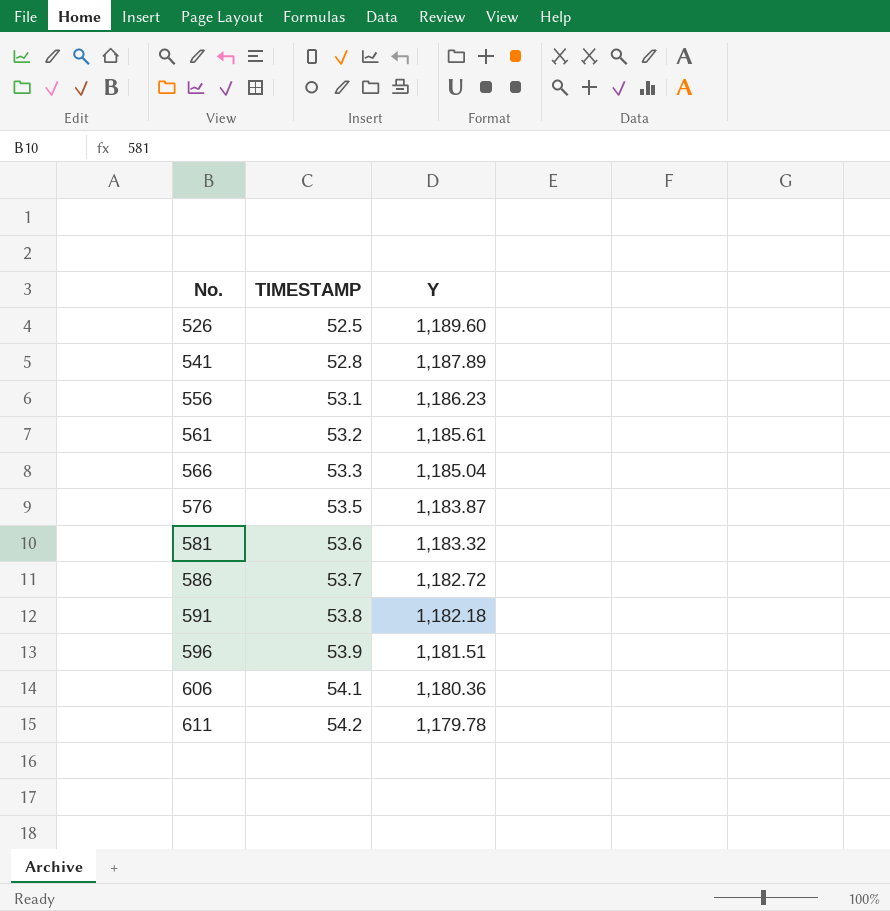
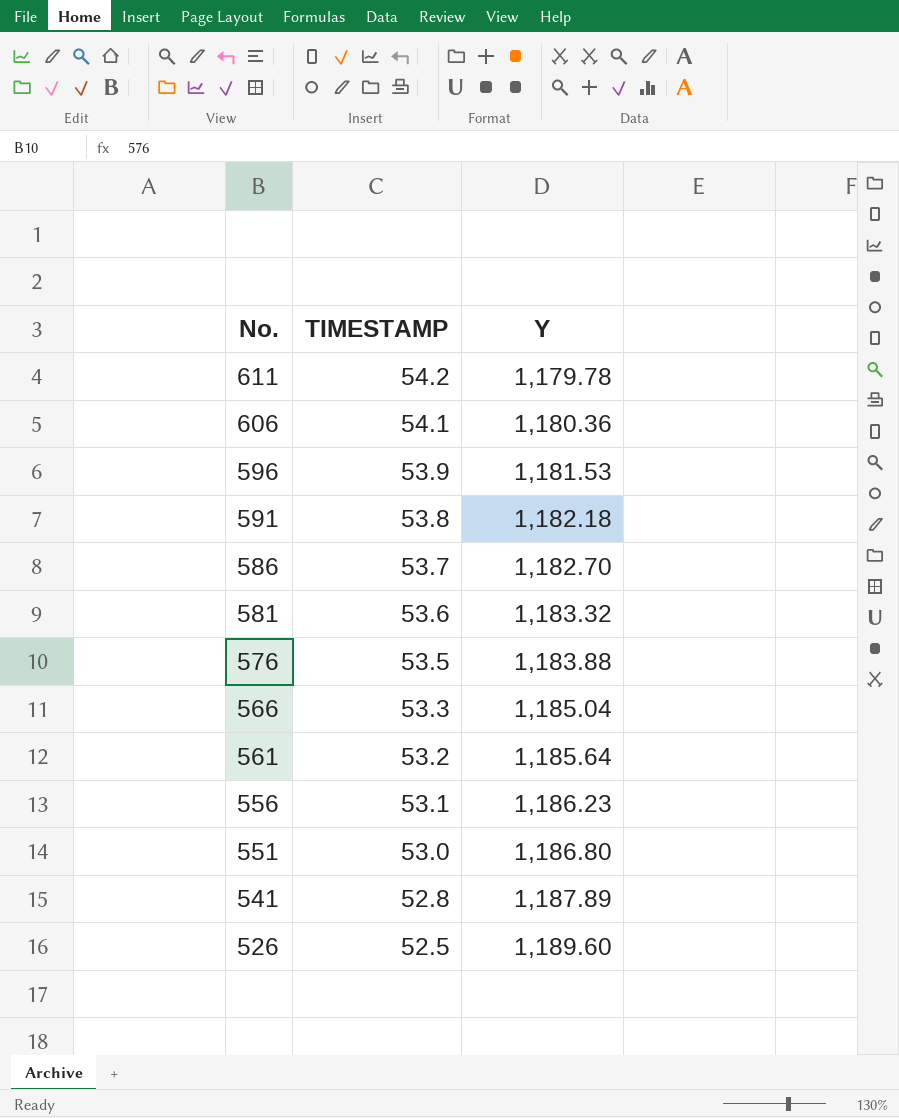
row order: No. ascending -> No. descending
596 | Y: 1,181.51 -> 1,181.53
586 | Y: 1,182.72 -> 1,182.70
576 | Y: 1,183.87 -> 1,183.88
561 | Y: 1,185.61 -> 1,185.64
row 551: none -> 53.0 | 1,186.80

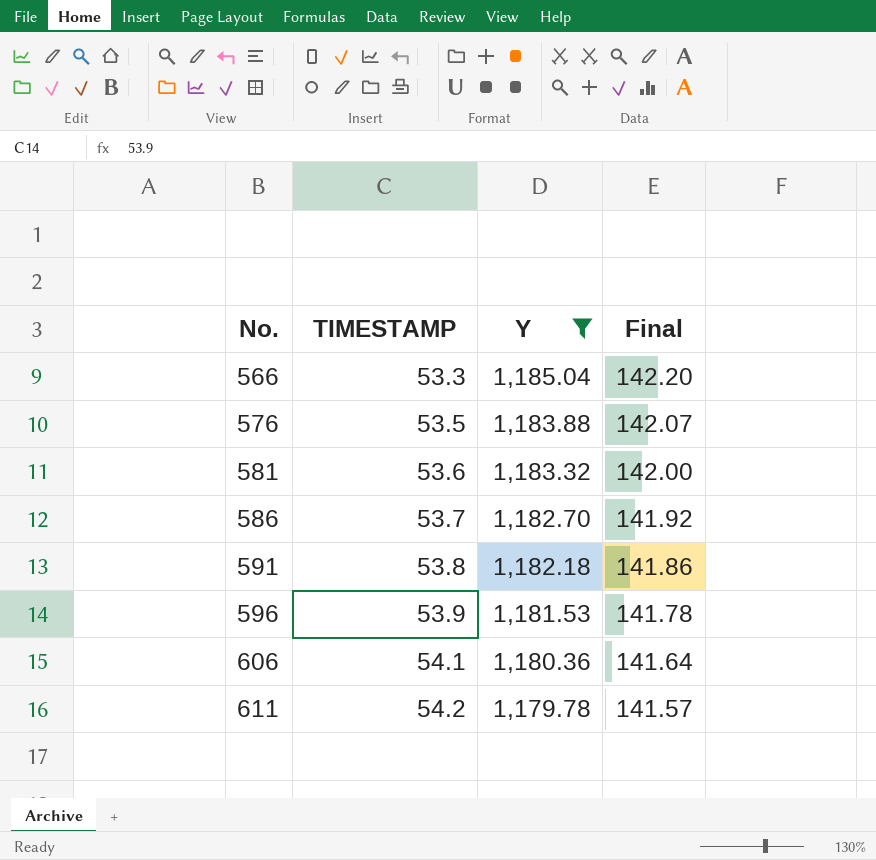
filter: none -> Y <= 1,185.04
row order: No. descending -> No. ascending
column Final | formula: none -> [Y] * 0.12

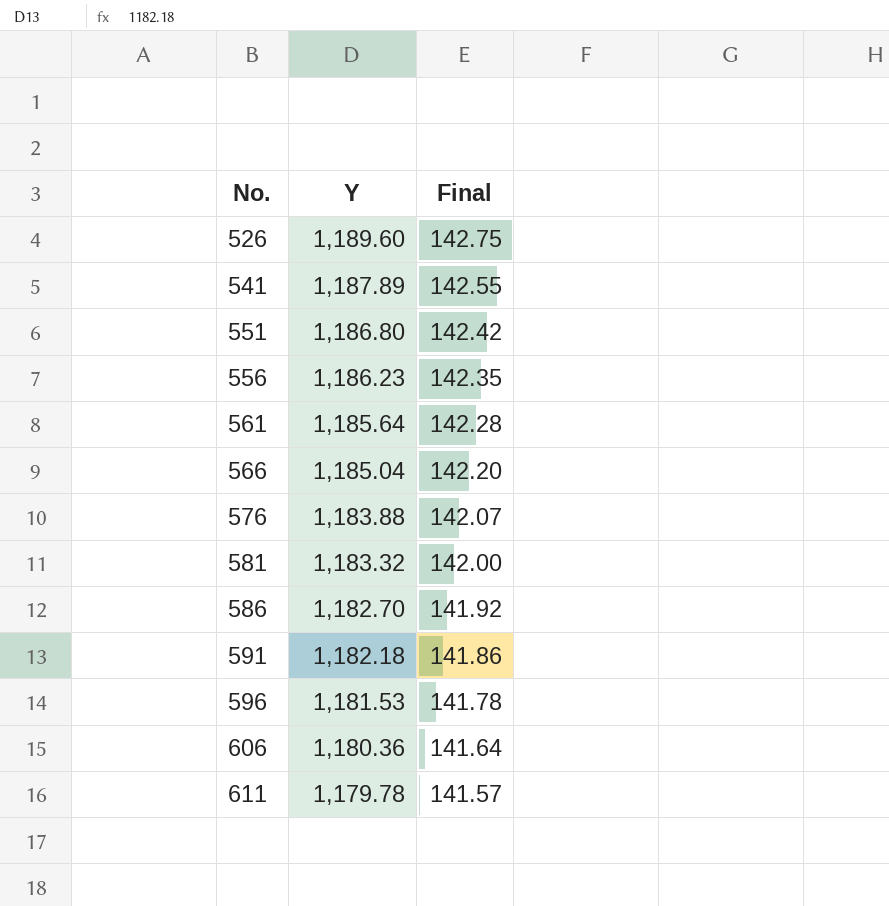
filter: Y <= 1,185.04 -> none
column TIMESTAMP | position: 2 -> none

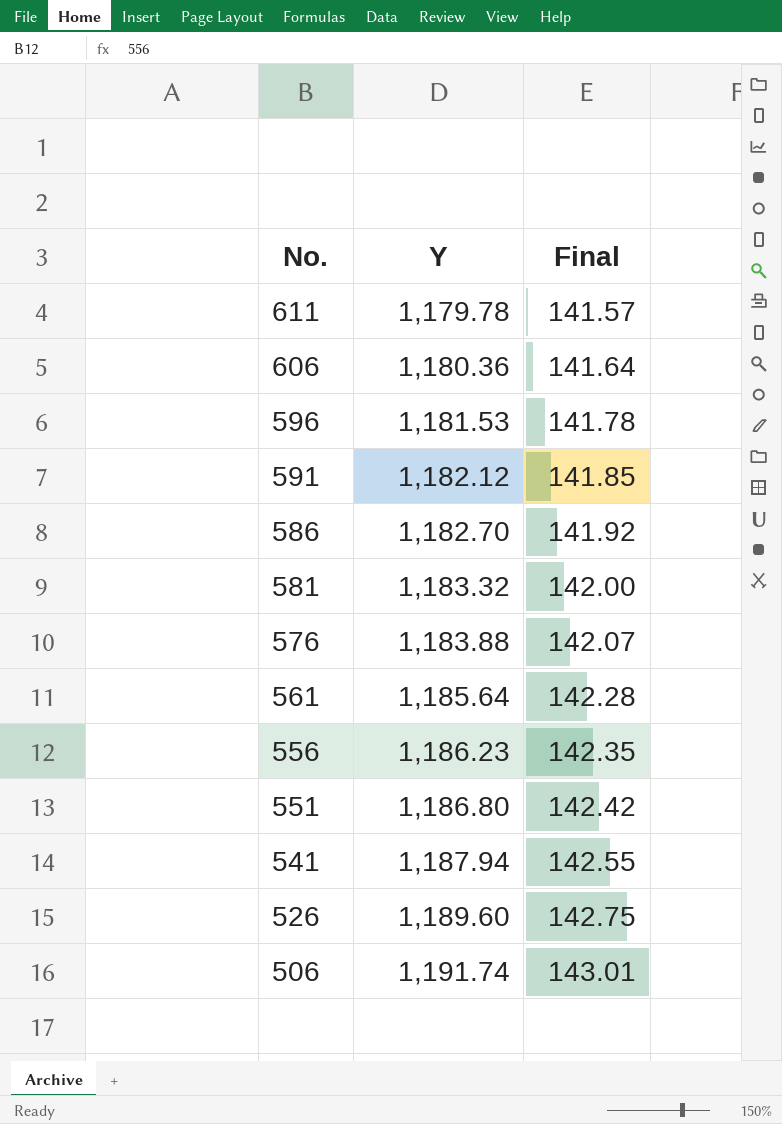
row order: No. ascending -> No. descending
row 566: 1,185.04 | 142.20 -> none
591 | Y: 1,182.18 -> 1,182.12
591 | Final: 141.86 -> 141.85
541 | Y: 1,187.89 -> 1,187.94
row 506: none -> 1,191.74 | 143.01

